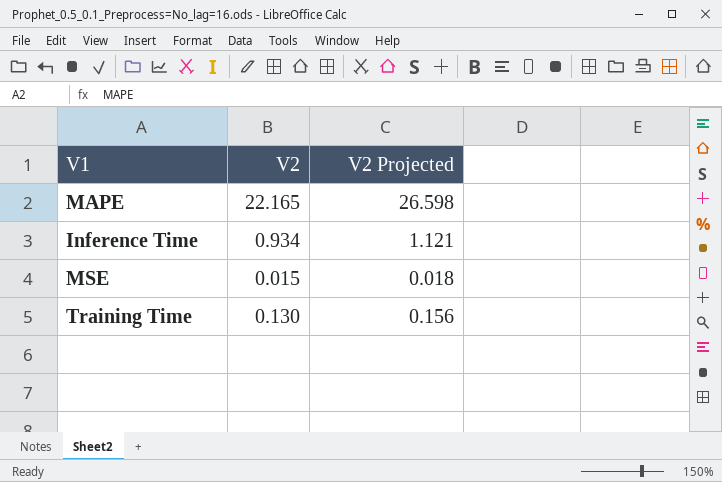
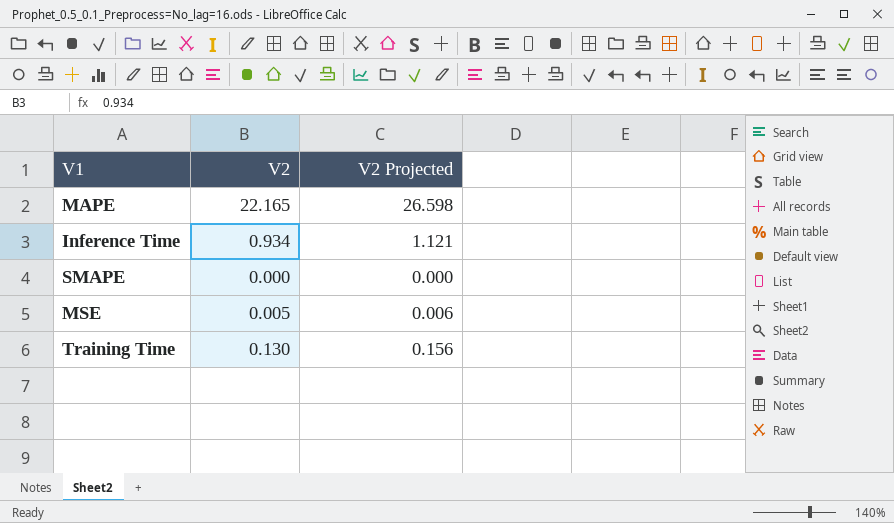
row SMAPE: none -> 0.000 | 0.000
MSE | V2: 0.015 -> 0.005
MSE | V2 Projected: 0.018 -> 0.006

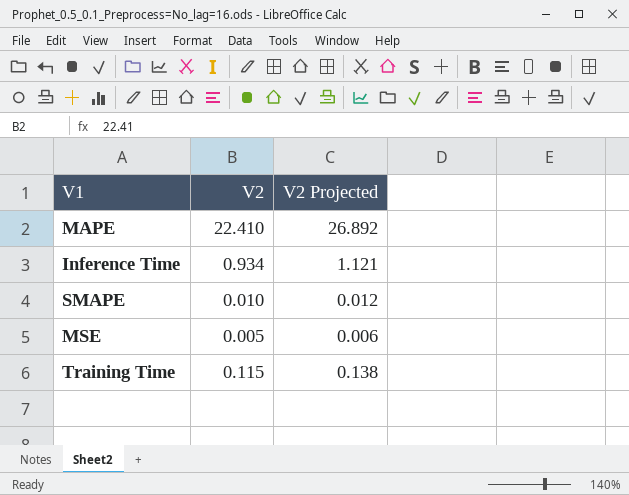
MAPE | V2: 22.165 -> 22.410
MAPE | V2 Projected: 26.598 -> 26.892
SMAPE | V2: 0.000 -> 0.010
SMAPE | V2 Projected: 0.000 -> 0.012
Training Time | V2: 0.130 -> 0.115
Training Time | V2 Projected: 0.156 -> 0.138

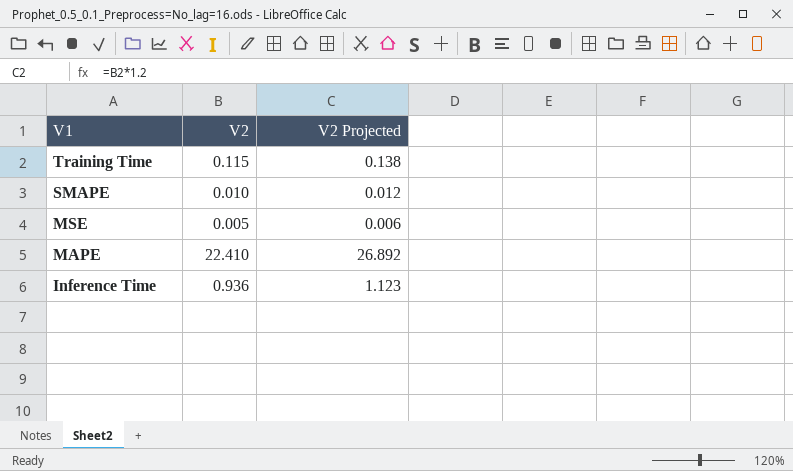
row order: none -> V1 descending
Inference Time | V2: 0.934 -> 0.936
Inference Time | V2 Projected: 1.121 -> 1.123

